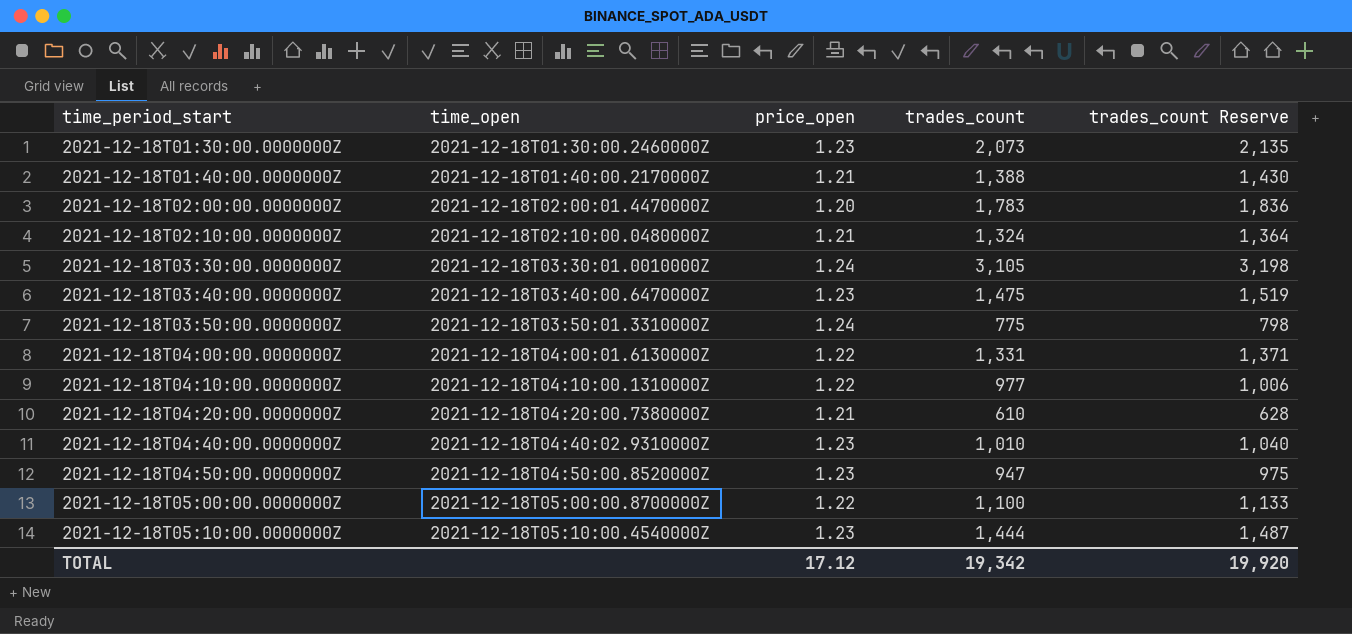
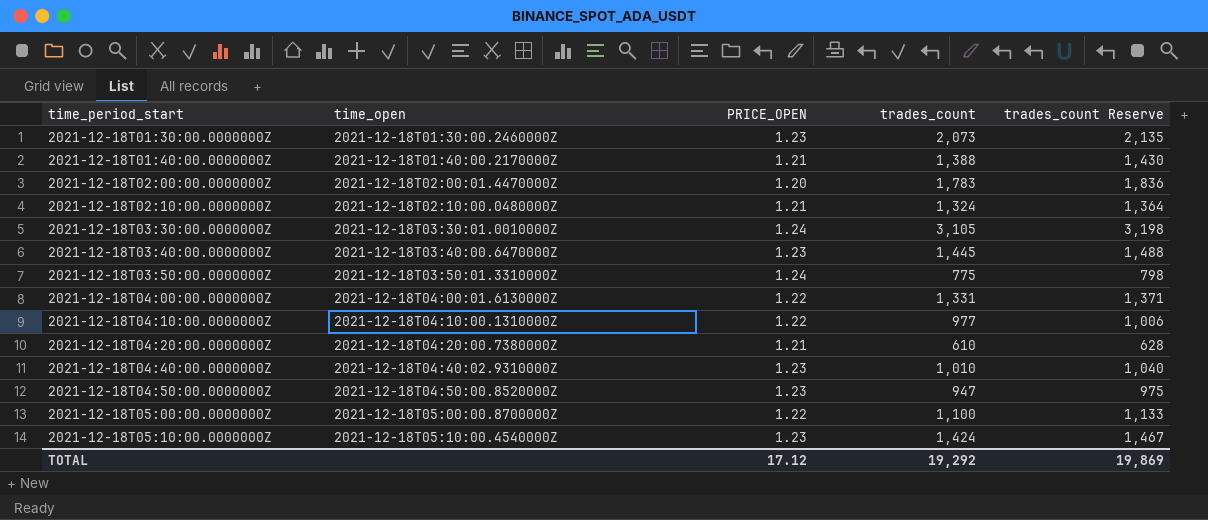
column name: price_open -> PRICE_OPEN
2021-12-18T03:40:00.0000000Z | trades_count: 1,475 -> 1,445
2021-12-18T03:40:00.0000000Z | trades_count Reserve: 1,519 -> 1,488
2021-12-18T05:10:00.0000000Z | trades_count: 1,444 -> 1,424
2021-12-18T05:10:00.0000000Z | trades_count Reserve: 1,487 -> 1,467
TOTAL | trades_count: 19,342 -> 19,292
TOTAL | trades_count Reserve: 19,920 -> 19,869

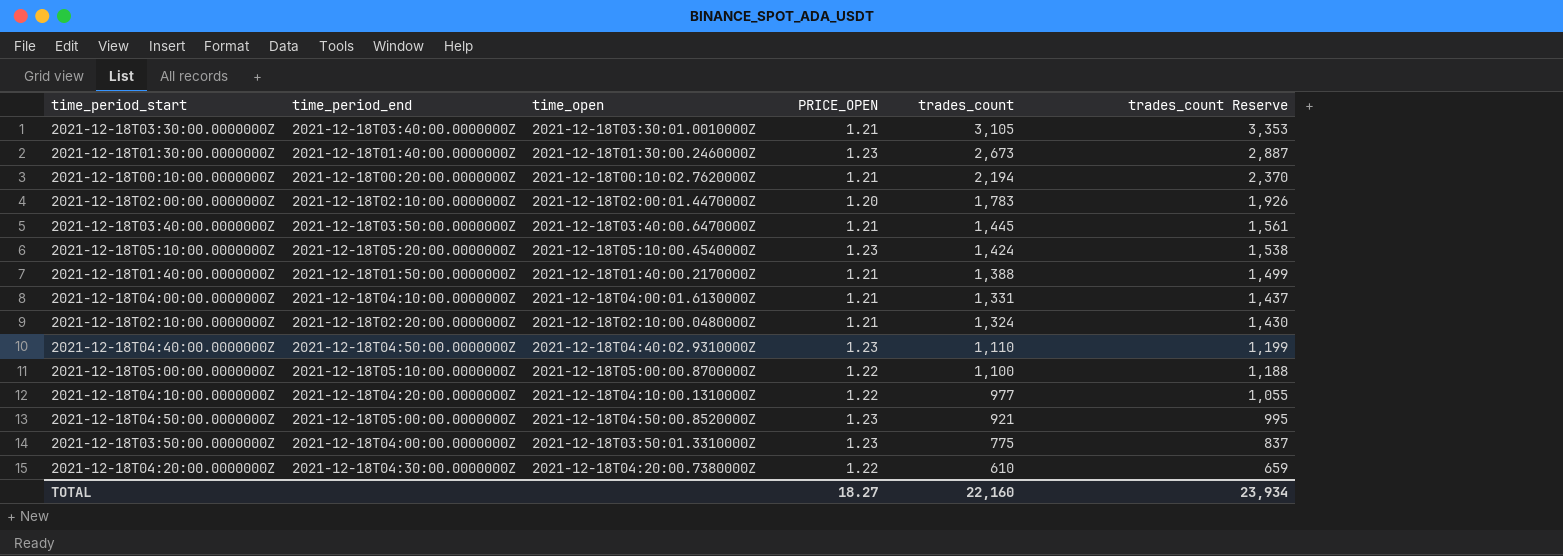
row order: time_period_start ascending -> trades_count descending
column time_period_end | position: none -> 2
column trades_count Reserve | formula: [trades_count] * 1.03 -> [trades_count] * 1.08
2021-12-18T03:30:00.0000000Z | PRICE_OPEN: 1.24 -> 1.21
2021-12-18T01:30:00.0000000Z | trades_count: 2,073 -> 2,673
row 2021-12-18T00:10:00.0000000Z: none -> 2021-12-18T00:20:00.0000000Z | 2021-12-18T00:10:02.7620000Z | 1.21 | 2,194 | 2,370
2021-12-18T03:40:00.0000000Z | PRICE_OPEN: 1.23 -> 1.21
2021-12-18T04:00:00.0000000Z | PRICE_OPEN: 1.22 -> 1.21
2021-12-18T04:40:00.0000000Z | trades_count: 1,010 -> 1,110
2021-12-18T04:50:00.0000000Z | trades_count: 947 -> 921
2021-12-18T03:50:00.0000000Z | PRICE_OPEN: 1.24 -> 1.23
2021-12-18T04:20:00.0000000Z | PRICE_OPEN: 1.21 -> 1.22
TOTAL | PRICE_OPEN: 17.12 -> 18.27
TOTAL | trades_count: 19,292 -> 22,160
TOTAL | trades_count Reserve: 19,869 -> 23,934

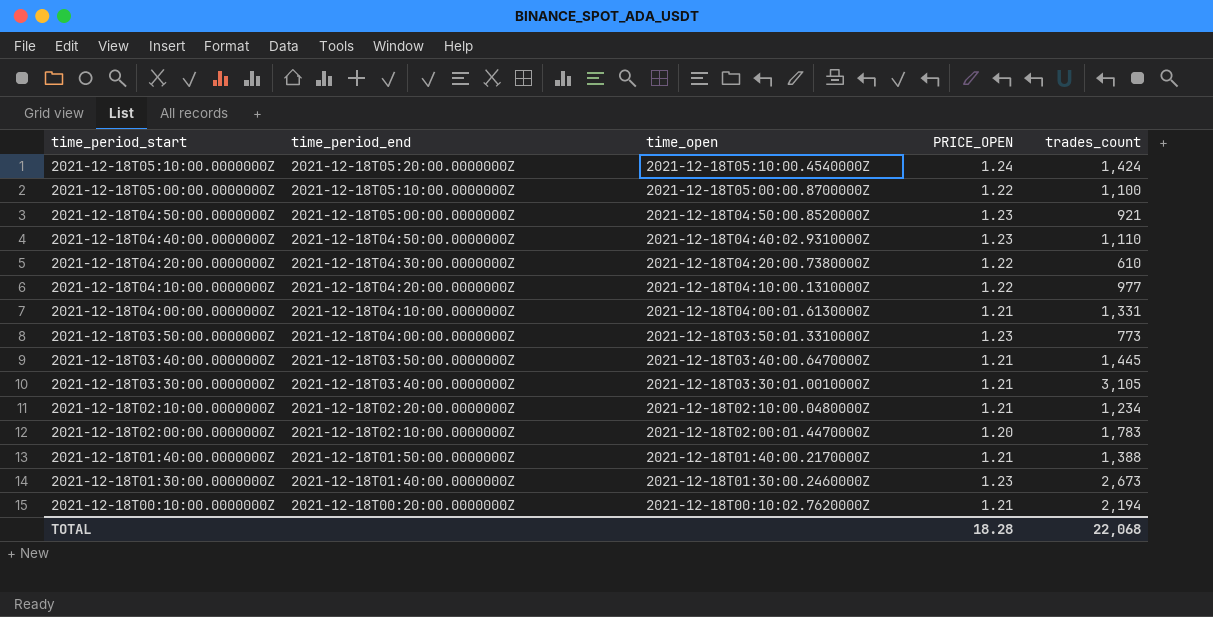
row order: trades_count descending -> time_period_start descending
column trades_count Reserve | formula: [trades_count] * 1.08 -> none
2021-12-18T05:10:00.0000000Z | PRICE_OPEN: 1.23 -> 1.24
2021-12-18T03:50:00.0000000Z | trades_count: 775 -> 773
2021-12-18T02:10:00.0000000Z | trades_count: 1,324 -> 1,234
TOTAL | PRICE_OPEN: 18.27 -> 18.28
TOTAL | trades_count: 22,160 -> 22,068

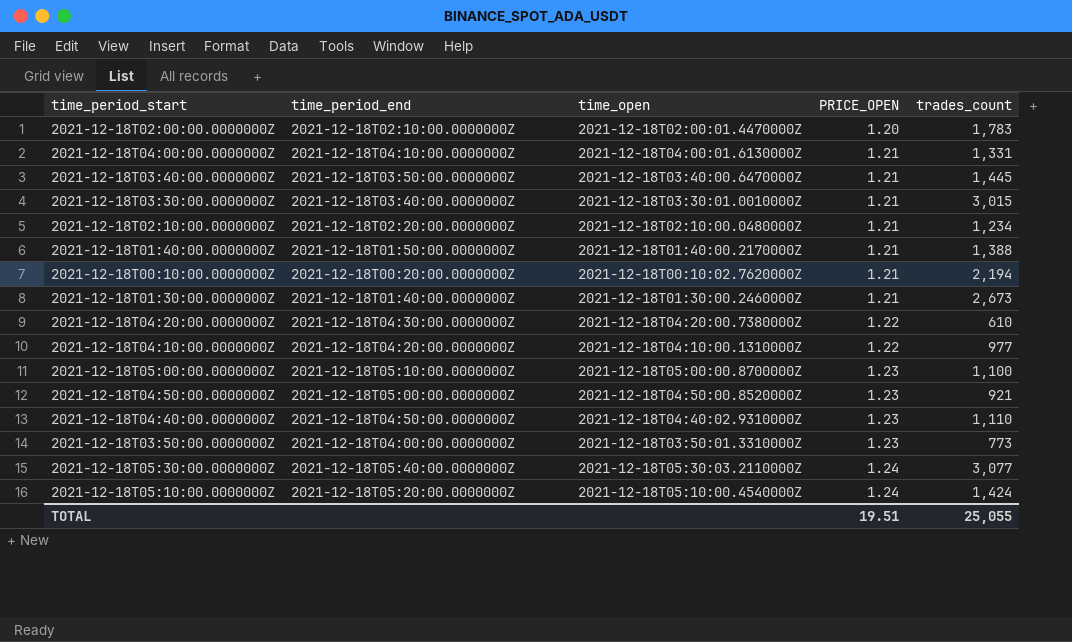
row order: time_period_start descending -> PRICE_OPEN ascending
2021-12-18T03:30:00.0000000Z | trades_count: 3,105 -> 3,015
2021-12-18T01:30:00.0000000Z | PRICE_OPEN: 1.23 -> 1.21
2021-12-18T05:00:00.0000000Z | PRICE_OPEN: 1.22 -> 1.23
row 2021-12-18T05:30:00.0000000Z: none -> 2021-12-18T05:40:00.0000000Z | 2021-12-18T05:30:03.2110000Z | 1.24 | 3,077
TOTAL | PRICE_OPEN: 18.28 -> 19.51
TOTAL | trades_count: 22,068 -> 25,055

